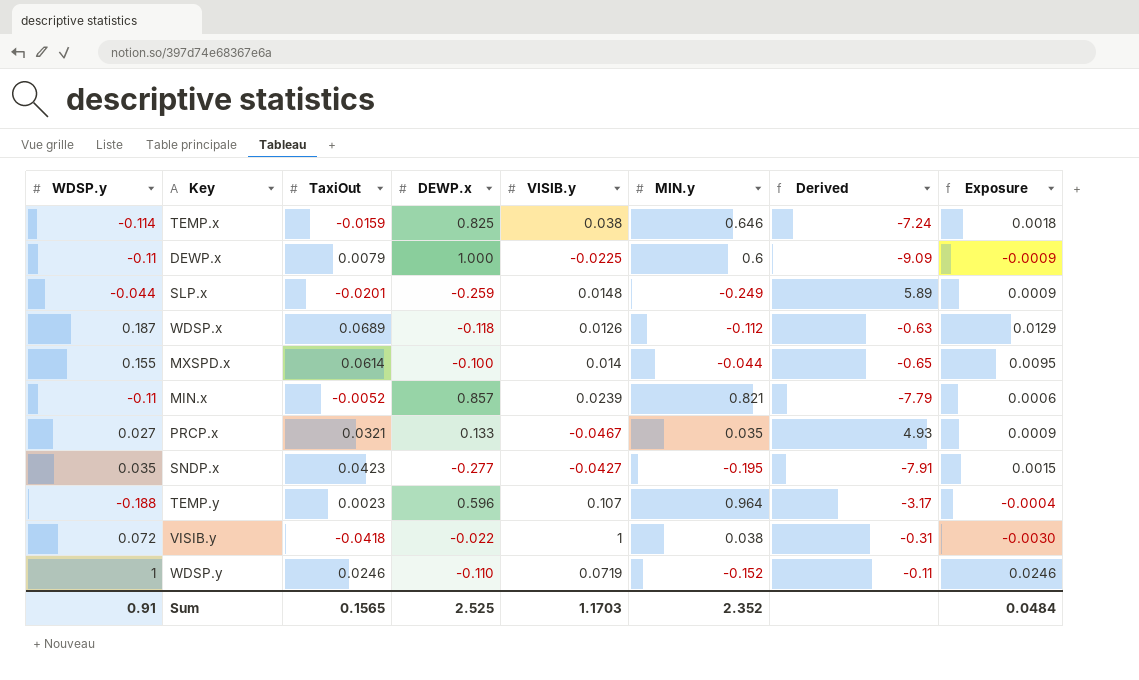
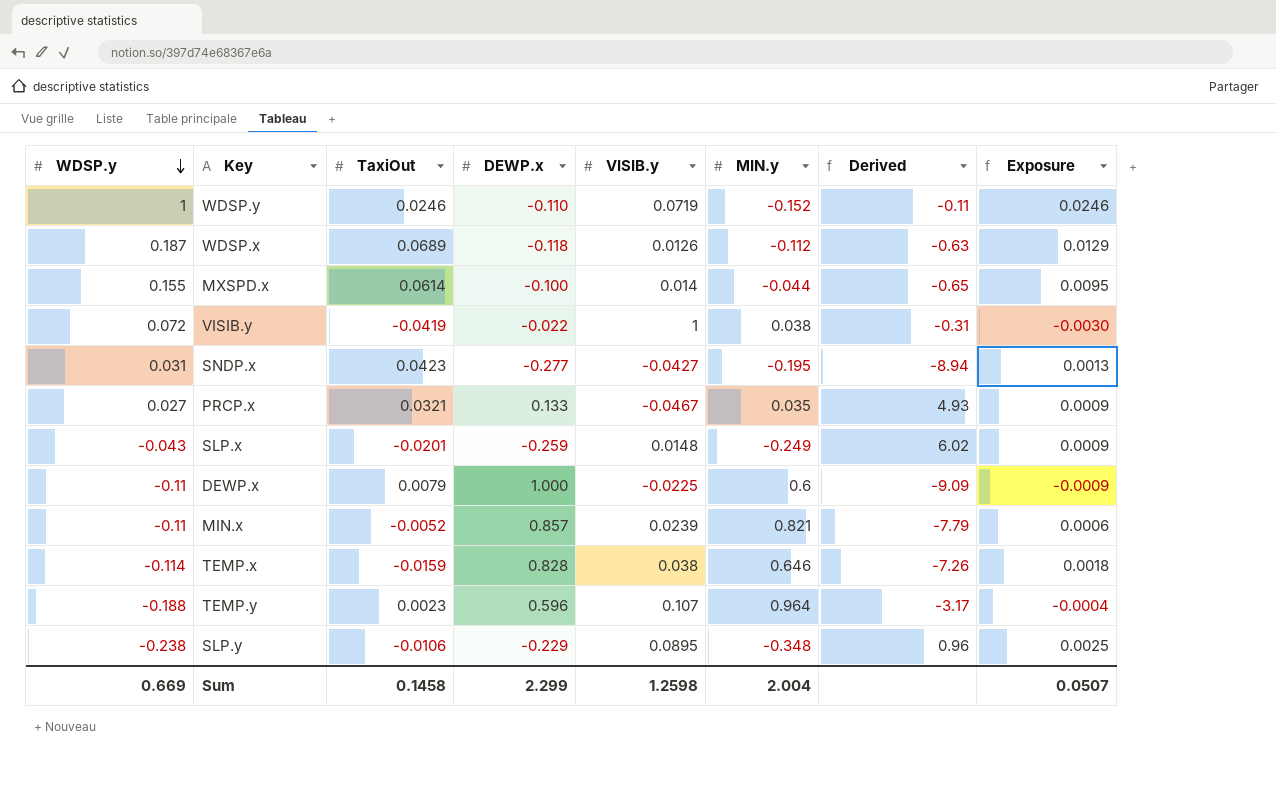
row order: none -> WDSP.y descending
VISIB.y | TaxiOut: -0.0418 -> -0.0419
SNDP.x | WDSP.y: 0.035 -> 0.031
SNDP.x | Derived: -7.91 -> -8.94
SNDP.x | Exposure: 0.0015 -> 0.0013
SLP.x | WDSP.y: -0.044 -> -0.043
SLP.x | Derived: 5.89 -> 6.02
TEMP.x | DEWP.x: 0.825 -> 0.828
TEMP.x | Derived: -7.24 -> -7.26
row SLP.y: none -> -0.238 | -0.0106 | -0.229 | 0.0895 | -0.348 | 0.96 | 0.0025
Sum | WDSP.y: 0.91 -> 0.669
Sum | TaxiOut: 0.1565 -> 0.1458
Sum | DEWP.x: 2.525 -> 2.299
Sum | VISIB.y: 1.1703 -> 1.2598
Sum | MIN.y: 2.352 -> 2.004
Sum | Exposure: 0.0484 -> 0.0507

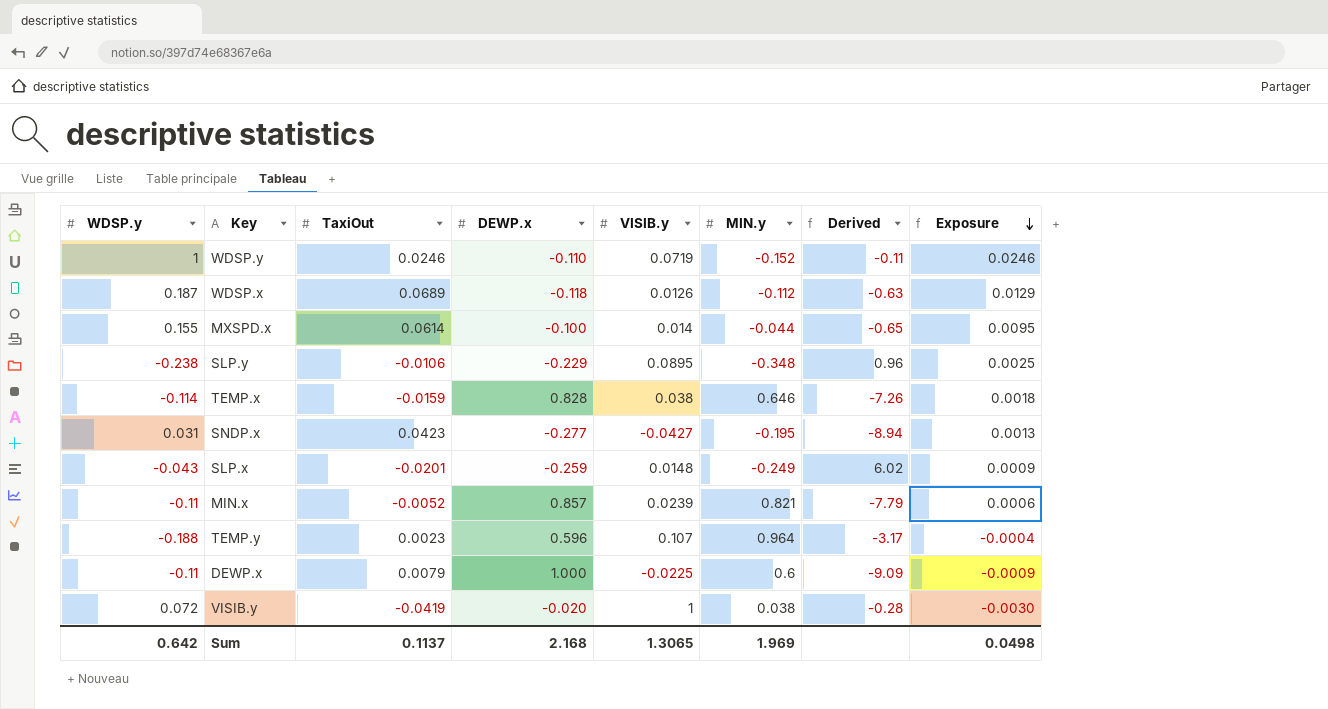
row order: WDSP.y descending -> Exposure descending
row PRCP.x: 0.027 | 0.0321 | 0.133 | -0.0467 | 0.035 | 4.93 | 0.0009 -> none
VISIB.y | DEWP.x: -0.022 -> -0.020
VISIB.y | Derived: -0.31 -> -0.28
Sum | WDSP.y: 0.669 -> 0.642
Sum | TaxiOut: 0.1458 -> 0.1137
Sum | DEWP.x: 2.299 -> 2.168
Sum | VISIB.y: 1.2598 -> 1.3065
Sum | MIN.y: 2.004 -> 1.969
Sum | Exposure: 0.0507 -> 0.0498

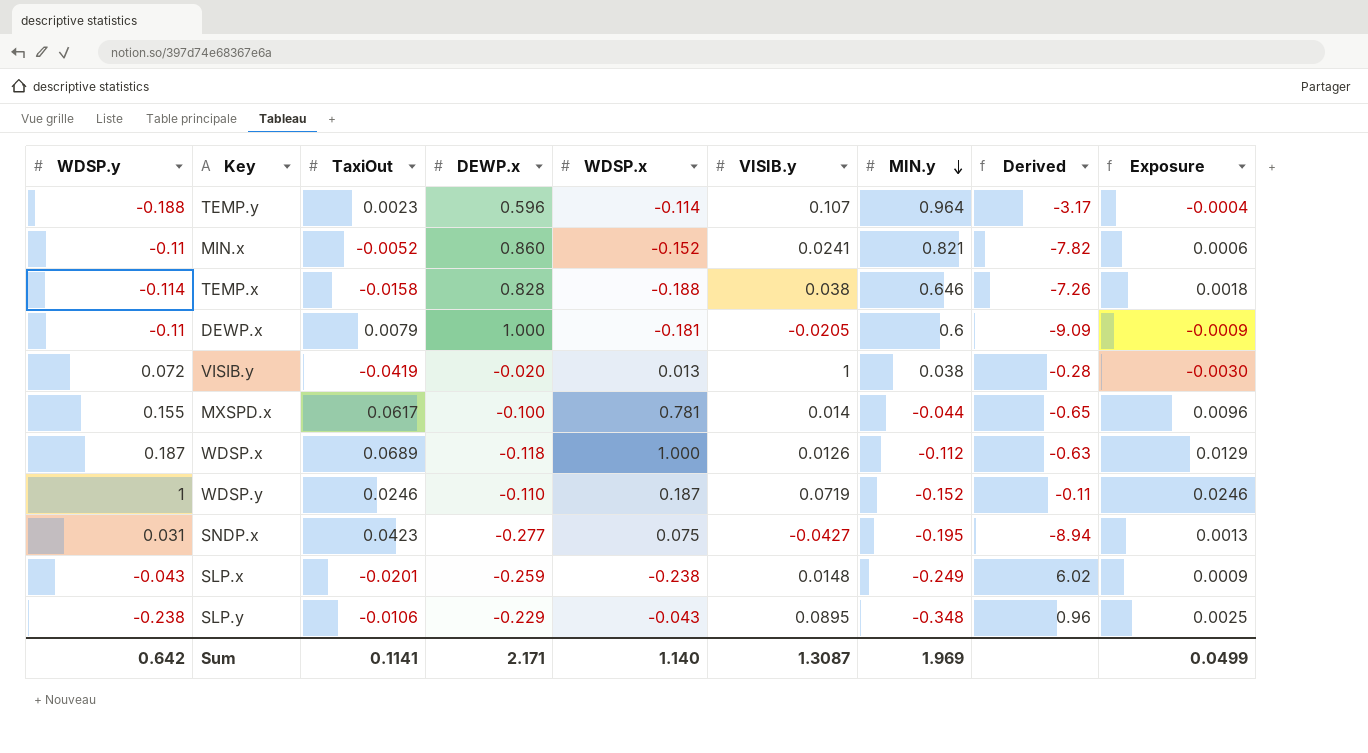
row order: Exposure descending -> MIN.y descending
column WDSP.x | position: none -> 5
MIN.x | DEWP.x: 0.857 -> 0.860
MIN.x | VISIB.y: 0.0239 -> 0.0241
MIN.x | Derived: -7.79 -> -7.82
TEMP.x | TaxiOut: -0.0159 -> -0.0158
DEWP.x | VISIB.y: -0.0225 -> -0.0205
MXSPD.x | TaxiOut: 0.0614 -> 0.0617
MXSPD.x | Exposure: 0.0095 -> 0.0096
Sum | TaxiOut: 0.1137 -> 0.1141
Sum | DEWP.x: 2.168 -> 2.171
Sum | VISIB.y: 1.3065 -> 1.3087
Sum | Exposure: 0.0498 -> 0.0499

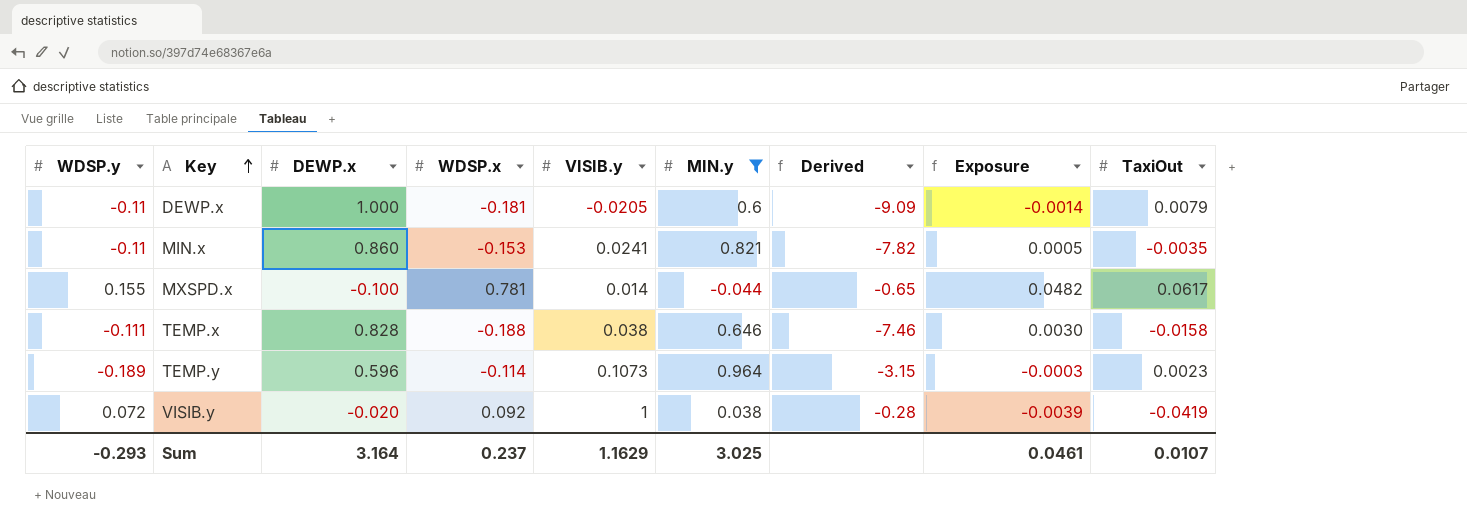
filter: none -> MIN.y >= -0.044
row order: MIN.y descending -> Key ascending
column Exposure | formula: [WDSP.y] * [TaxiOut] -> [WDSP.x] * [TaxiOut]
column TaxiOut | position: 3 -> 9
MIN.x | WDSP.x: -0.152 -> -0.153
MIN.x | TaxiOut: -0.0052 -> -0.0035
TEMP.x | WDSP.y: -0.114 -> -0.111
TEMP.x | Derived: -7.26 -> -7.46
TEMP.y | WDSP.y: -0.188 -> -0.189
TEMP.y | VISIB.y: 0.107 -> 0.1073
TEMP.y | Derived: -3.17 -> -3.15
VISIB.y | WDSP.x: 0.013 -> 0.092
Sum | WDSP.y: 0.642 -> -0.293
Sum | DEWP.x: 2.171 -> 3.164
Sum | WDSP.x: 1.140 -> 0.237
Sum | VISIB.y: 1.3087 -> 1.1629
Sum | MIN.y: 1.969 -> 3.025
Sum | Exposure: 0.0499 -> 0.0461
Sum | TaxiOut: 0.1141 -> 0.0107

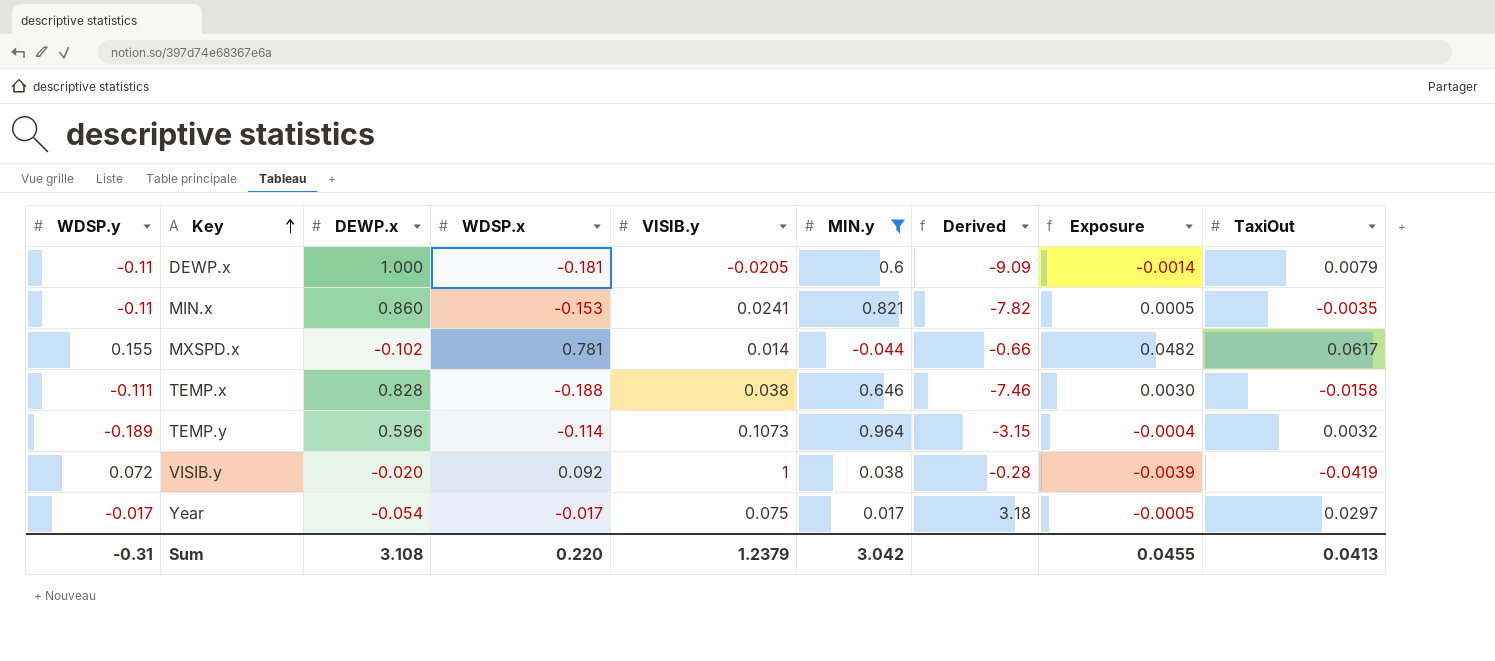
MXSPD.x | DEWP.x: -0.100 -> -0.102
MXSPD.x | Derived: -0.65 -> -0.66
TEMP.y | Exposure: -0.0003 -> -0.0004
TEMP.y | TaxiOut: 0.0023 -> 0.0032
row Year: none -> -0.017 | -0.054 | -0.017 | 0.075 | 0.017 | 3.18 | -0.0005 | 0.0297
Sum | WDSP.y: -0.293 -> -0.31
Sum | DEWP.x: 3.164 -> 3.108
Sum | WDSP.x: 0.237 -> 0.220
Sum | VISIB.y: 1.1629 -> 1.2379
Sum | MIN.y: 3.025 -> 3.042
Sum | Exposure: 0.0461 -> 0.0455
Sum | TaxiOut: 0.0107 -> 0.0413

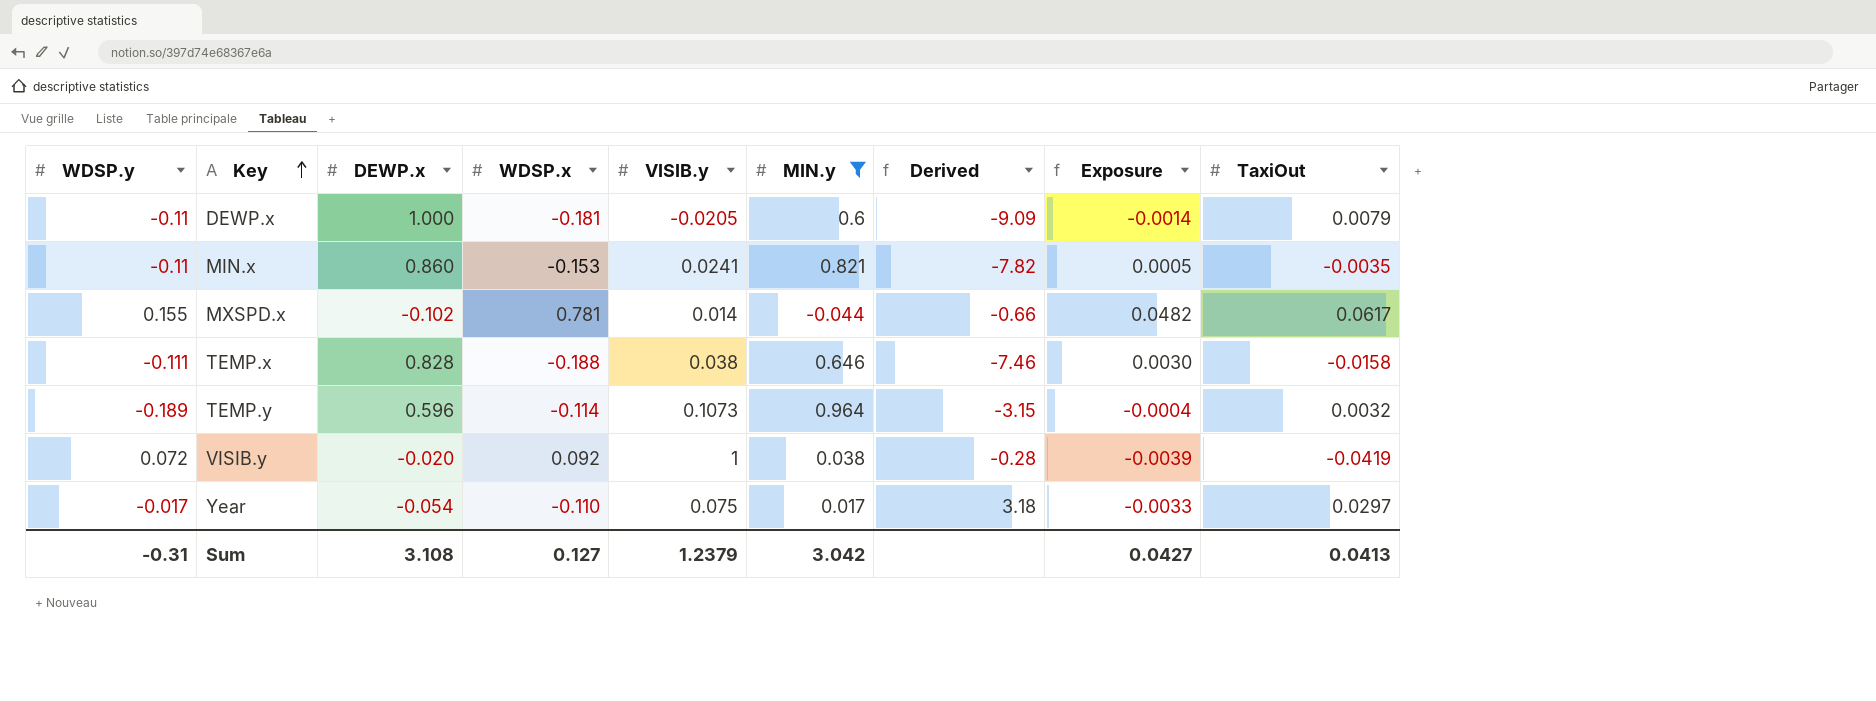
Year | WDSP.x: -0.017 -> -0.110
Year | Exposure: -0.0005 -> -0.0033
Sum | WDSP.x: 0.220 -> 0.127
Sum | Exposure: 0.0455 -> 0.0427

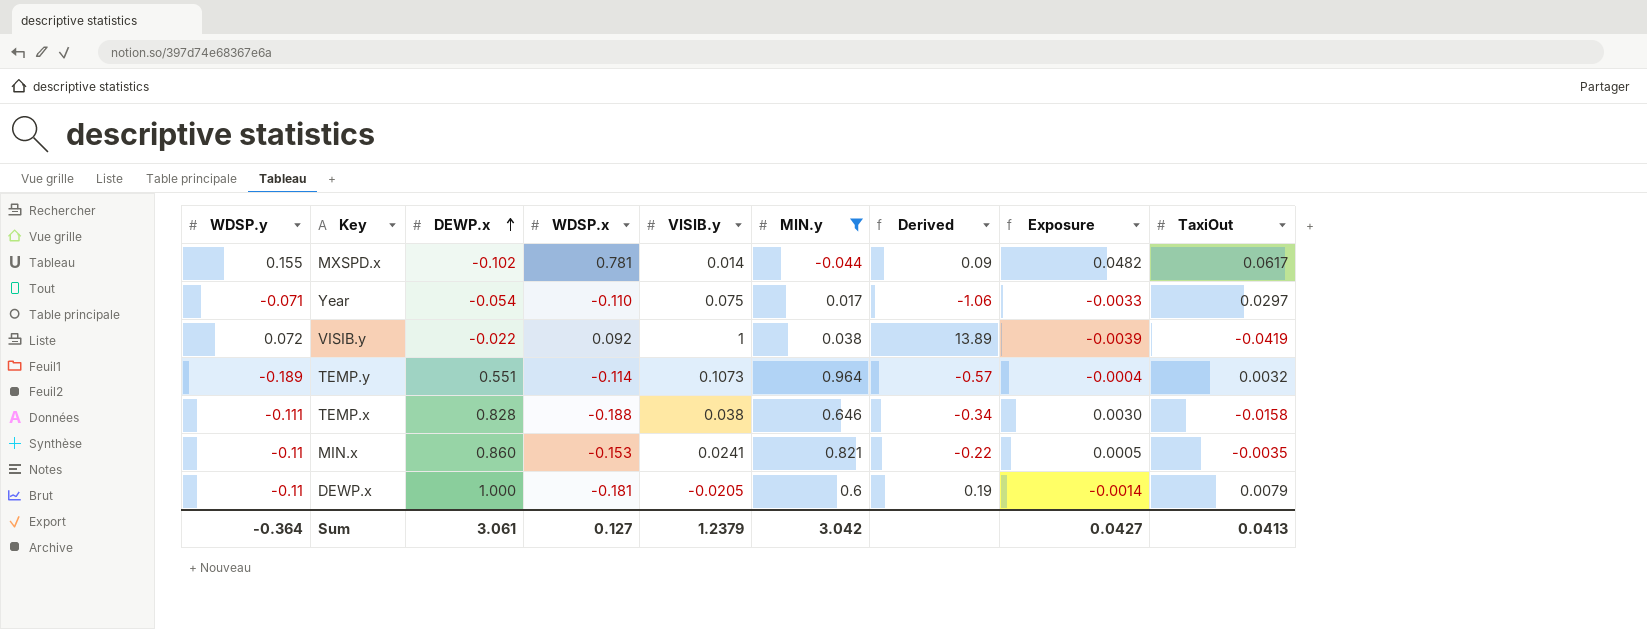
row order: Key ascending -> DEWP.x ascending
column Derived | formula: [DEWP.x] / [WDSP.y] -> [VISIB.y] / [WDSP.y]
Year | WDSP.y: -0.017 -> -0.071
VISIB.y | DEWP.x: -0.020 -> -0.022
TEMP.y | DEWP.x: 0.596 -> 0.551
Sum | WDSP.y: -0.31 -> -0.364
Sum | DEWP.x: 3.108 -> 3.061

